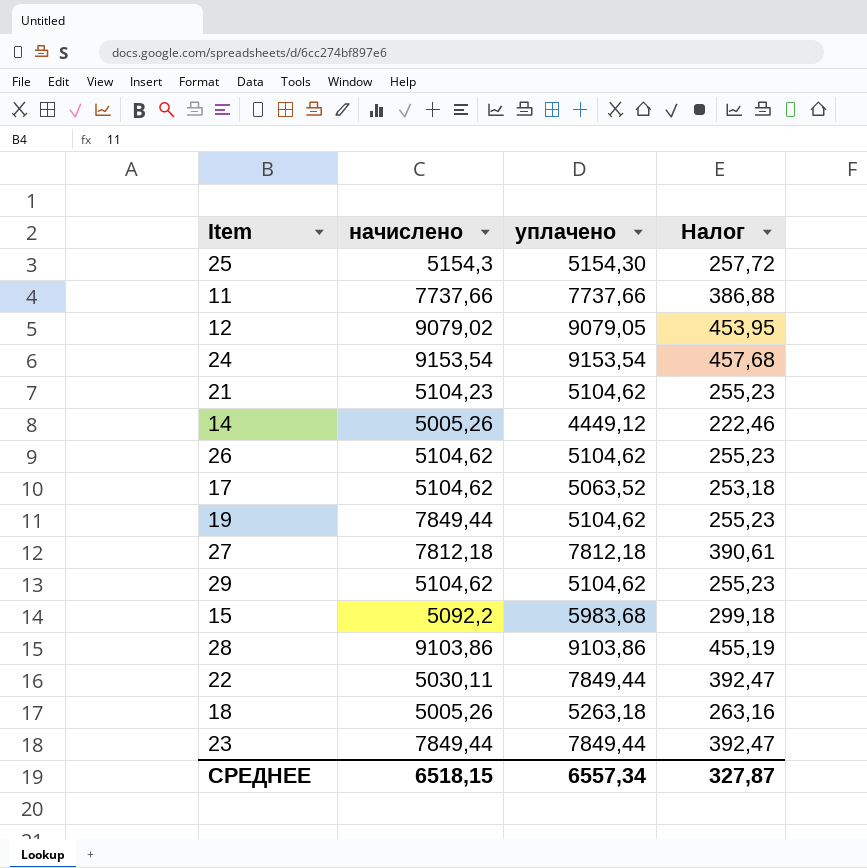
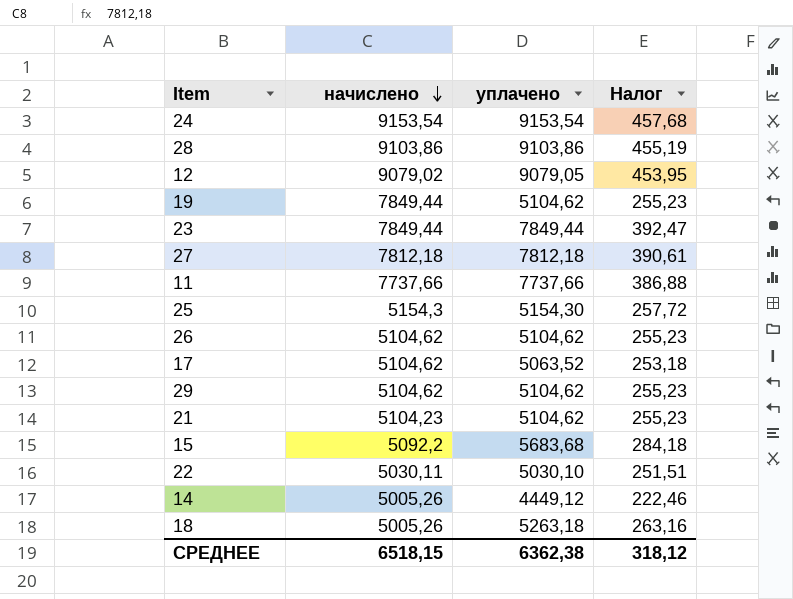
row order: none -> начислено descending
15 | уплачено: 5983,68 -> 5683,68
15 | Налог: 299,18 -> 284,18
22 | уплачено: 7849,44 -> 5030,10
22 | Налог: 392,47 -> 251,51
СРЕДНЕЕ | уплачено: 6557,34 -> 6362,38
СРЕДНЕЕ | Налог: 327,87 -> 318,12

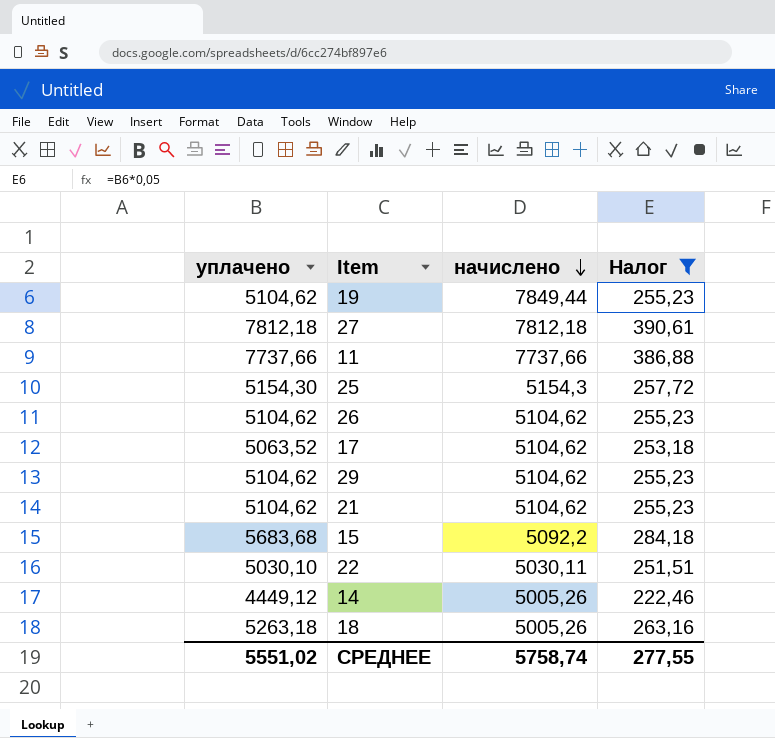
filter: none -> Налог <= 390,61
column уплачено | position: 3 -> 1
21 | начислено: 5104,23 -> 5104,62
СРЕДНЕЕ | уплачено: 6362,38 -> 5551,02
СРЕДНЕЕ | начислено: 6518,15 -> 5758,74
СРЕДНЕЕ | Налог: 318,12 -> 277,55

